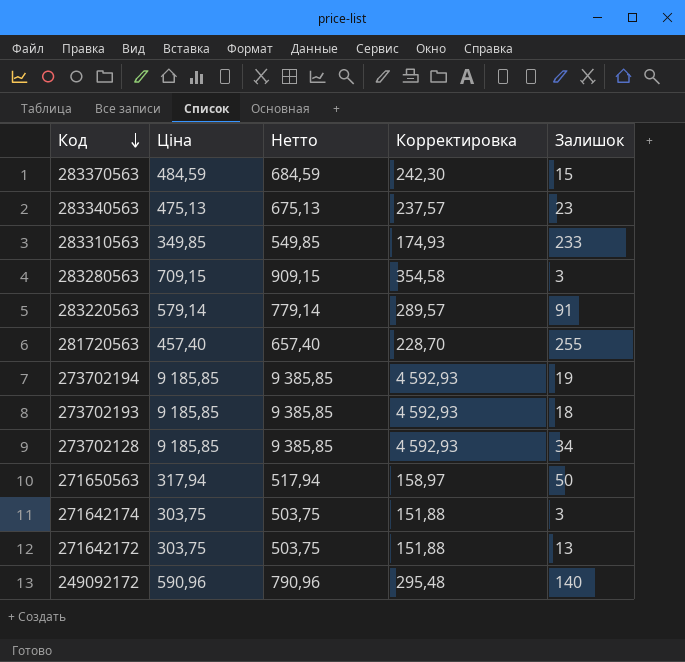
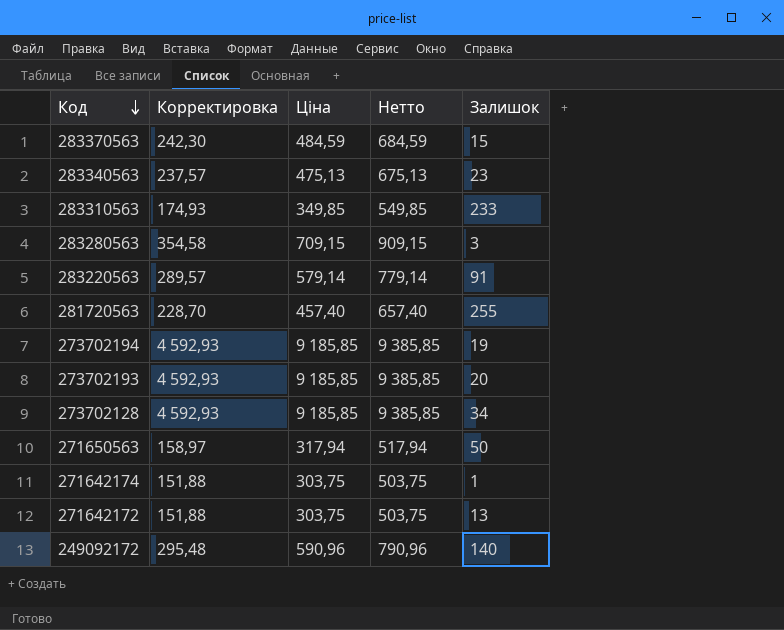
column Корректировка | position: 4 -> 2
273702193 | Залишок: 18 -> 20
271642174 | Залишок: 3 -> 1

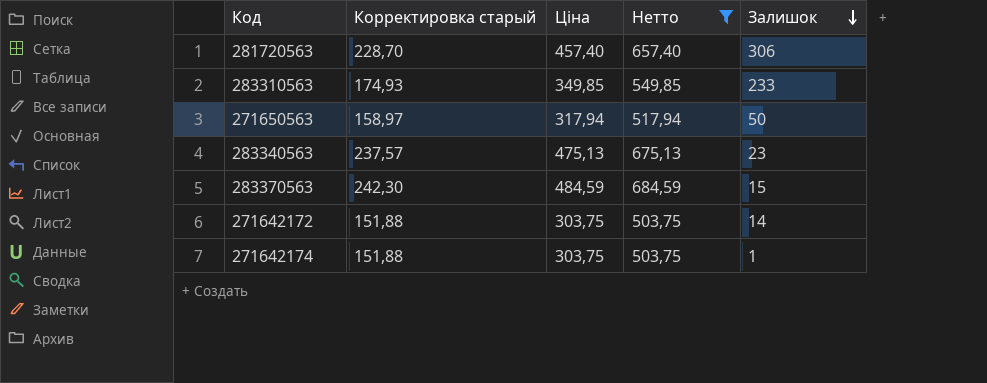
filter: none -> Нетто <= 684,59
row order: Код descending -> Залишок descending
column name: Корректировка -> Корректировка старый
281720563 | Залишок: 255 -> 306
271642172 | Залишок: 13 -> 14

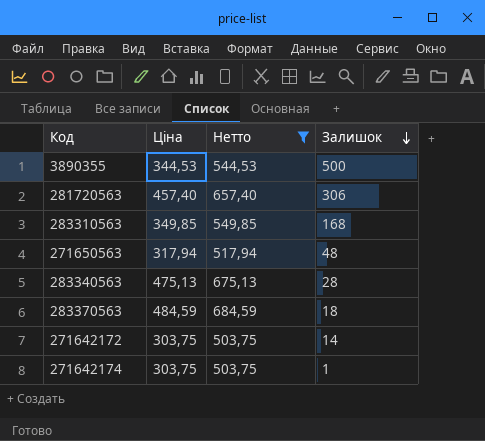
column Корректировка старый | formula: [Ціна] * 0,5 -> none
row 3890355: none -> 344,53 | 544,53 | 500
283310563 | Залишок: 233 -> 168
271650563 | Залишок: 50 -> 48
283340563 | Залишок: 23 -> 28
283370563 | Залишок: 15 -> 18

